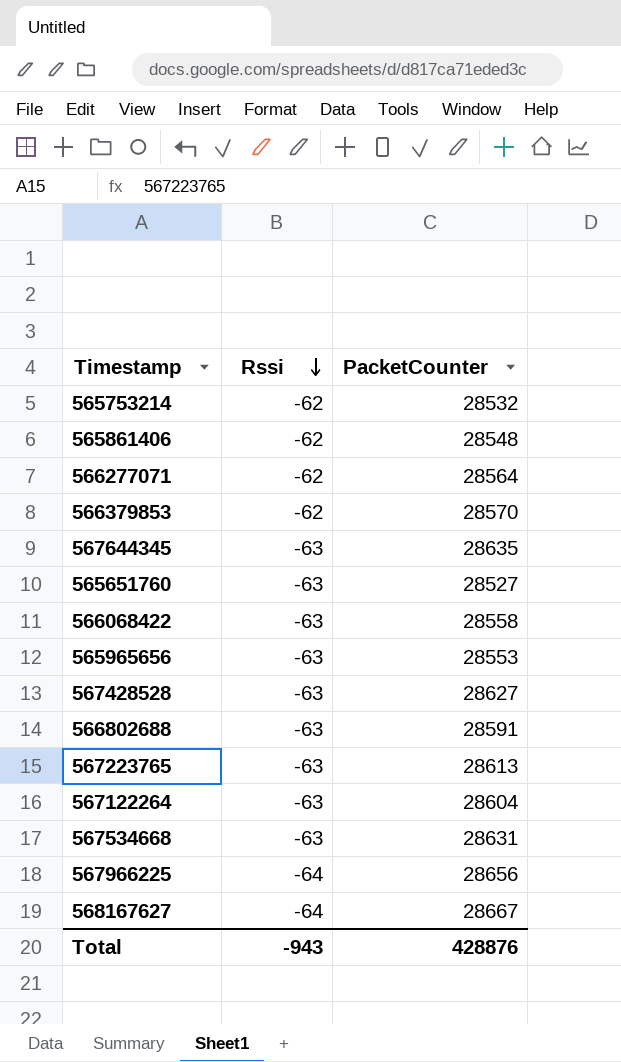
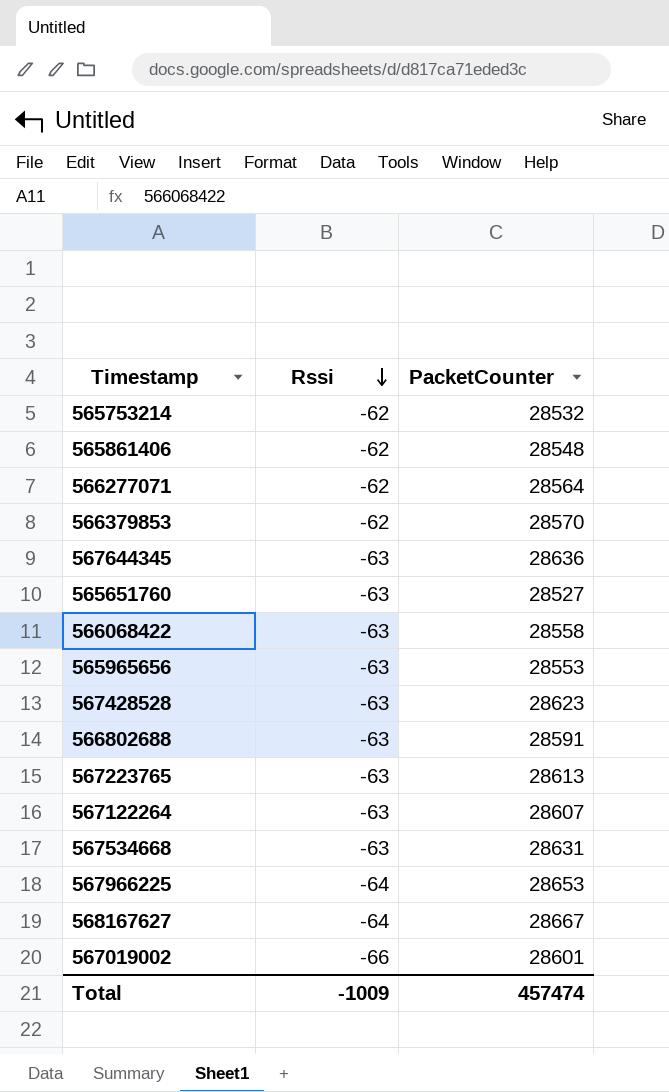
567644345 | PacketCounter: 28635 -> 28636
567428528 | PacketCounter: 28627 -> 28623
567122264 | PacketCounter: 28604 -> 28607
567966225 | PacketCounter: 28656 -> 28653
row 567019002: none -> -66 | 28601
Total | Rssi: -943 -> -1009
Total | PacketCounter: 428876 -> 457474

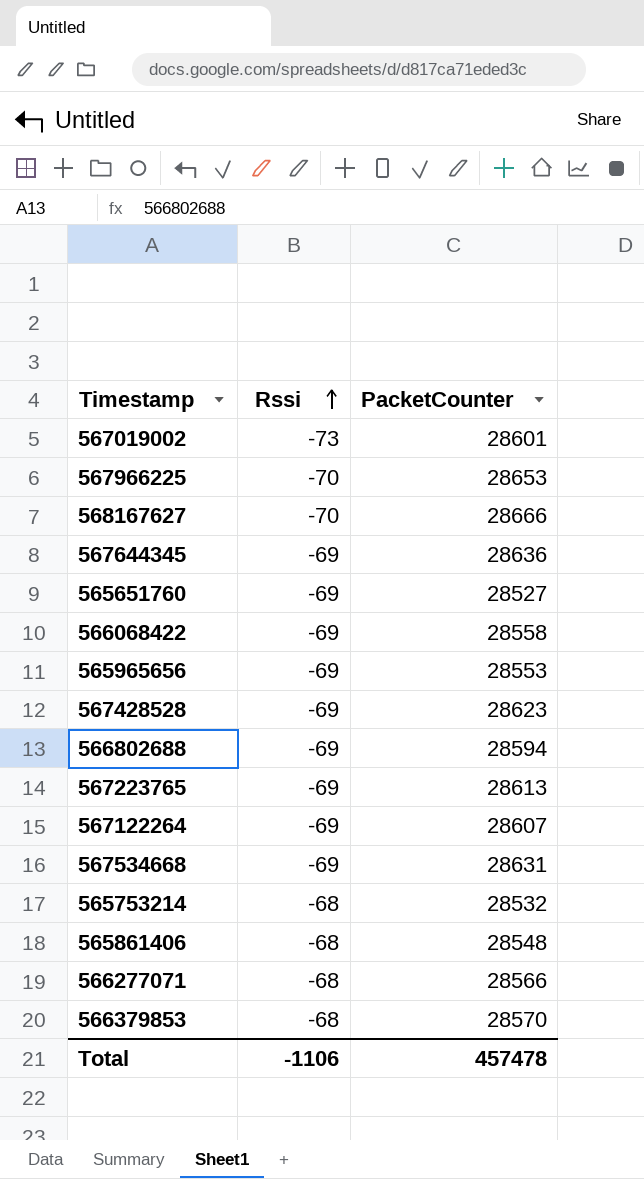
row order: Rssi descending -> Rssi ascending
567019002 | Rssi: -66 -> -73
567966225 | Rssi: -64 -> -70
568167627 | Rssi: -64 -> -70
568167627 | PacketCounter: 28667 -> 28666
567644345 | Rssi: -63 -> -69
565651760 | Rssi: -63 -> -69
566068422 | Rssi: -63 -> -69
565965656 | Rssi: -63 -> -69
567428528 | Rssi: -63 -> -69
566802688 | Rssi: -63 -> -69
566802688 | PacketCounter: 28591 -> 28594
567223765 | Rssi: -63 -> -69
567122264 | Rssi: -63 -> -69
567534668 | Rssi: -63 -> -69
565753214 | Rssi: -62 -> -68
565861406 | Rssi: -62 -> -68
566277071 | Rssi: -62 -> -68
566277071 | PacketCounter: 28564 -> 28566
566379853 | Rssi: -62 -> -68
Total | Rssi: -1009 -> -1106
Total | PacketCounter: 457474 -> 457478

